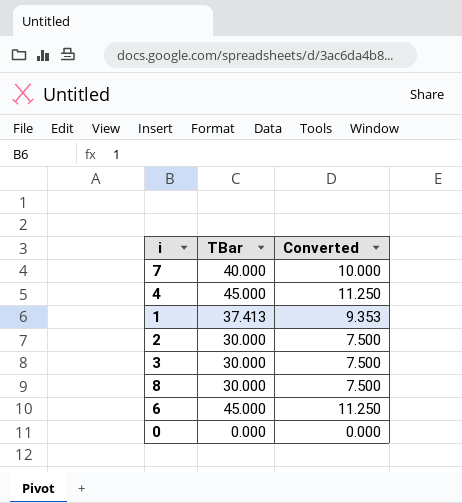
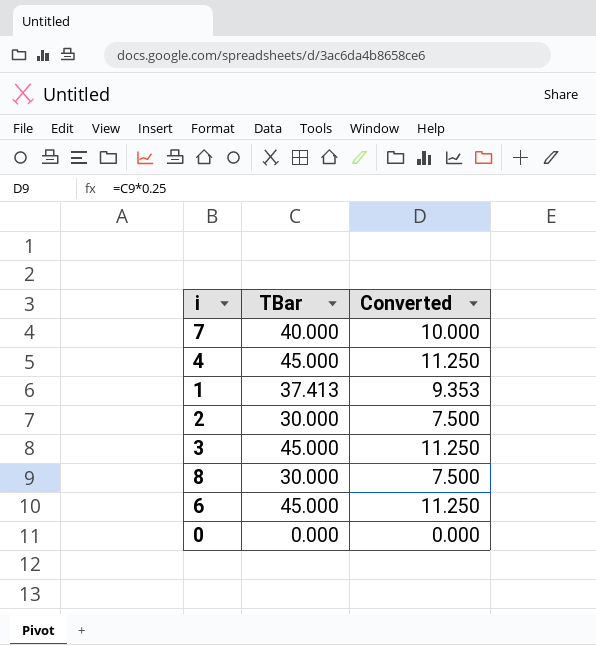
3 | TBar: 30.000 -> 45.000
3 | Converted: 7.500 -> 11.250

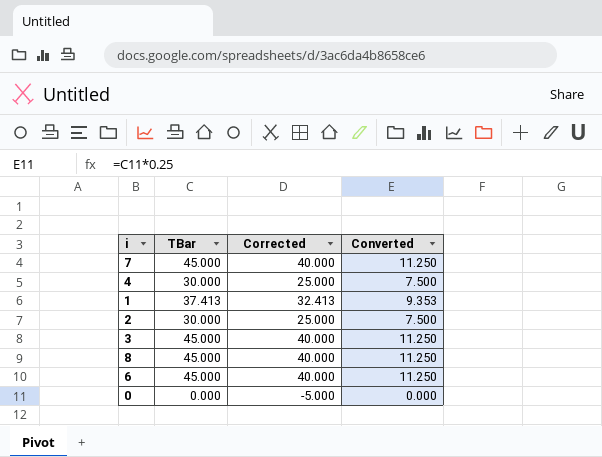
column Corrected | formula: none -> [TBar] - 5
7 | TBar: 40.000 -> 45.000
7 | Converted: 10.000 -> 11.250
4 | TBar: 45.000 -> 30.000
4 | Converted: 11.250 -> 7.500
8 | TBar: 30.000 -> 45.000
8 | Converted: 7.500 -> 11.250

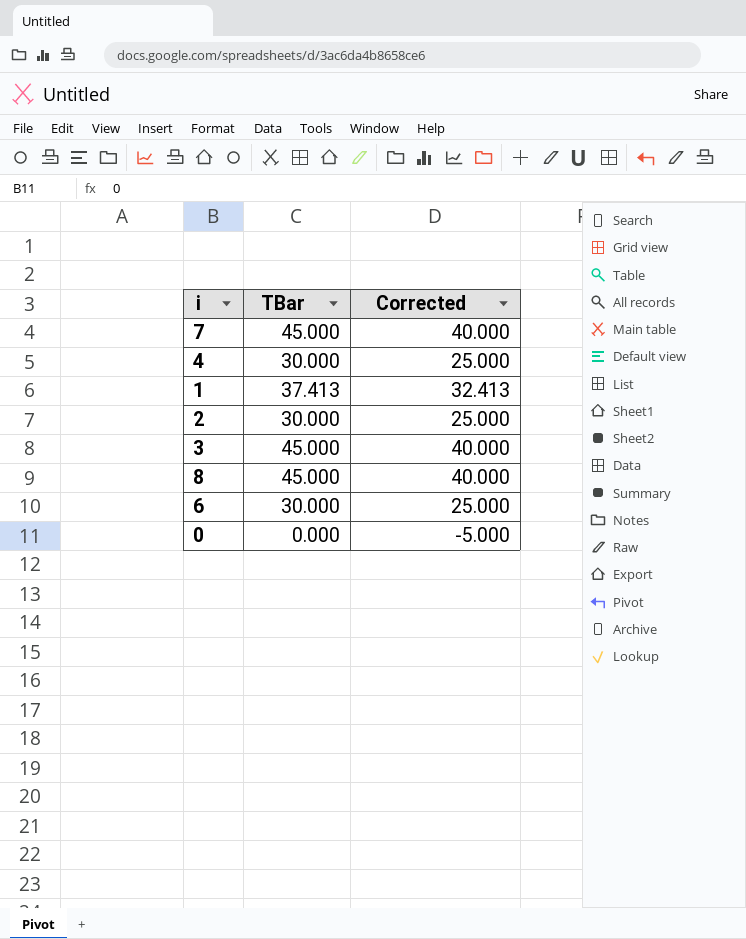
column Converted | formula: [TBar] * 0.25 -> none
6 | TBar: 45.000 -> 30.000
6 | Corrected: 40.000 -> 25.000

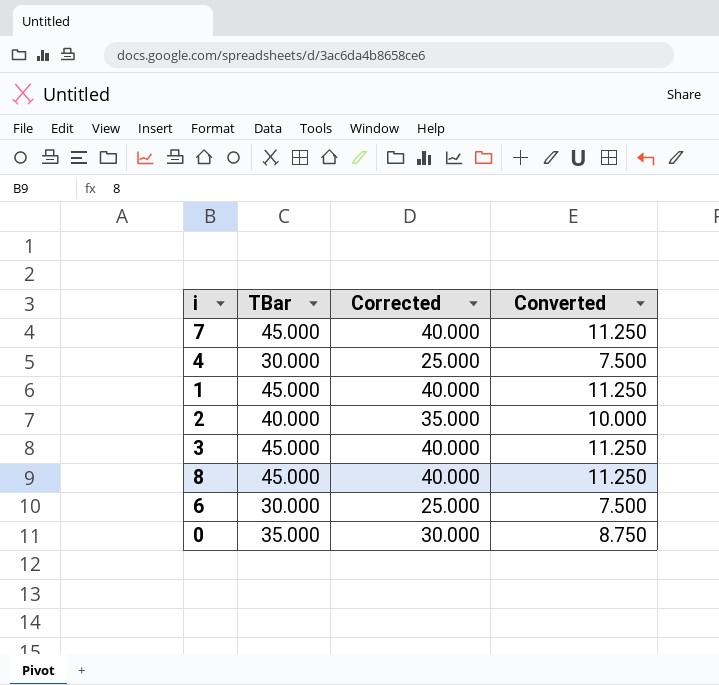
column Converted | formula: none -> [TBar] * 0.25
1 | TBar: 37.413 -> 45.000
1 | Corrected: 32.413 -> 40.000
2 | TBar: 30.000 -> 40.000
2 | Corrected: 25.000 -> 35.000
0 | TBar: 0.000 -> 35.000
0 | Corrected: -5.000 -> 30.000

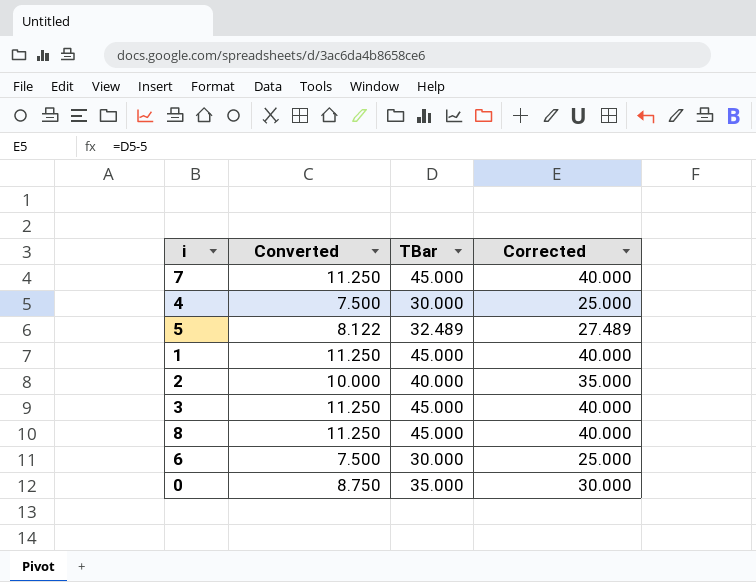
column Converted | position: 4 -> 2
row 5: none -> 8.122 | 32.489 | 27.489

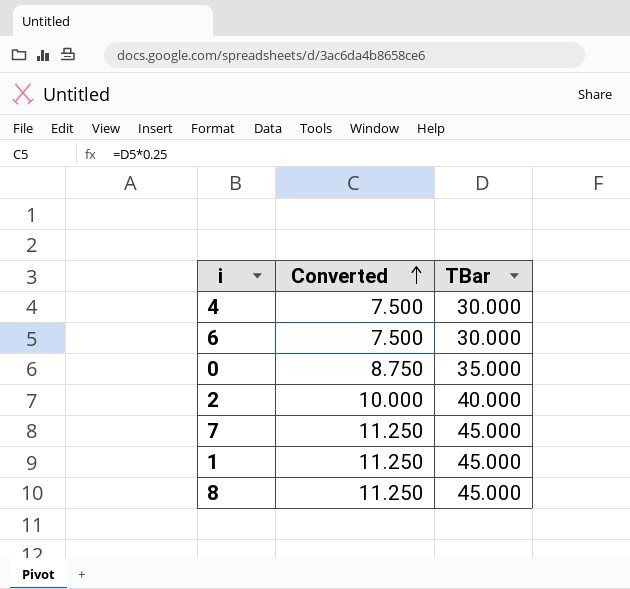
row order: none -> Converted ascending
column Corrected | formula: [TBar] - 5 -> none
row 5: 8.122 | 32.489 | 27.489 -> none
row 3: 11.250 | 45.000 | 40.000 -> none

